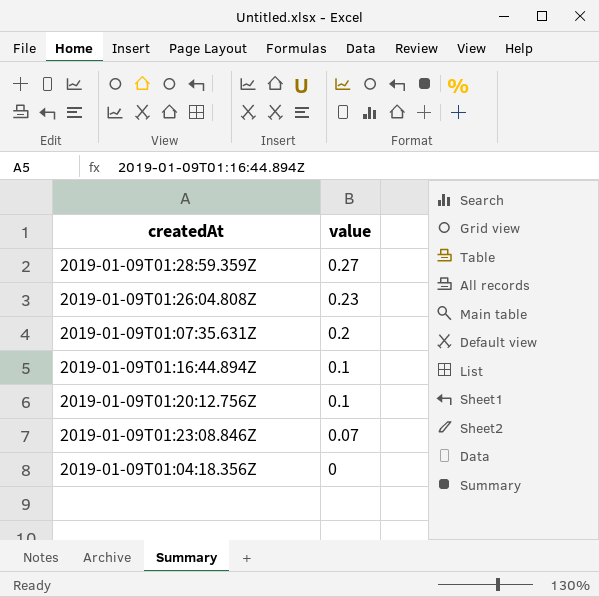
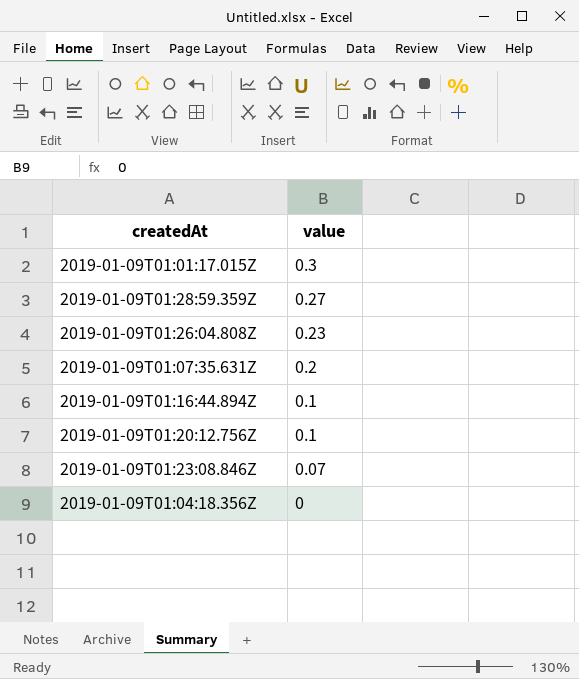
row 2019-01-09T01:01:17.015Z: none -> 0.3

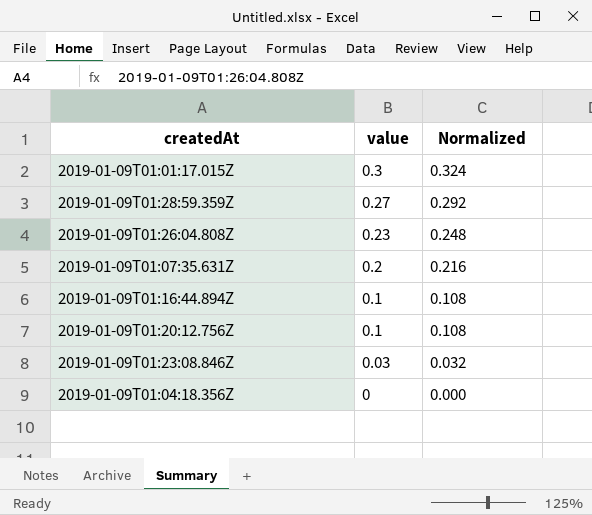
column Normalized | formula: none -> [value] * 1.08
2019-01-09T01:23:08.846Z | value: 0.07 -> 0.03

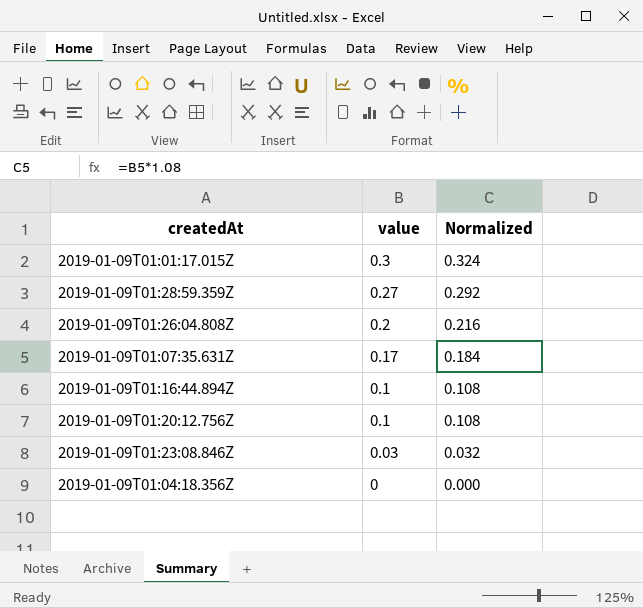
2019-01-09T01:26:04.808Z | value: 0.23 -> 0.2
2019-01-09T01:26:04.808Z | Normalized: 0.248 -> 0.216
2019-01-09T01:07:35.631Z | value: 0.2 -> 0.17
2019-01-09T01:07:35.631Z | Normalized: 0.216 -> 0.184

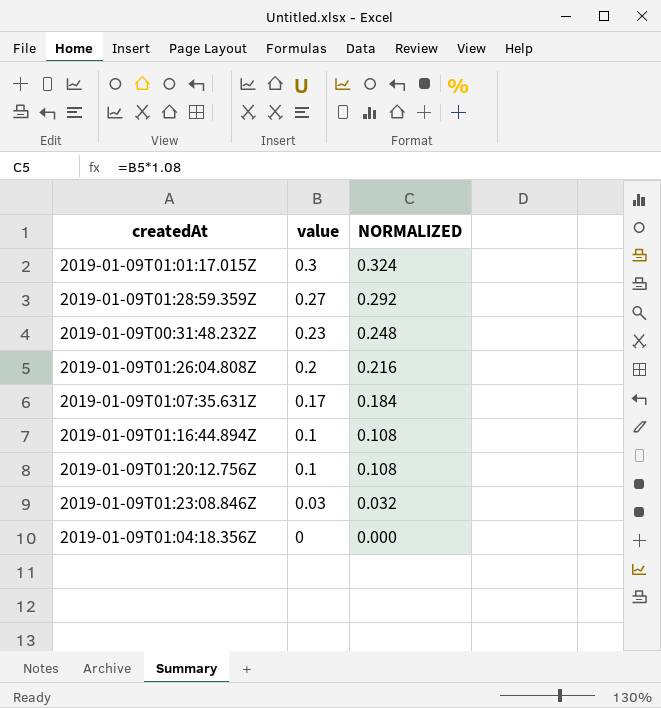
column name: Normalized -> NORMALIZED
row 2019-01-09T00:31:48.232Z: none -> 0.23 | 0.248

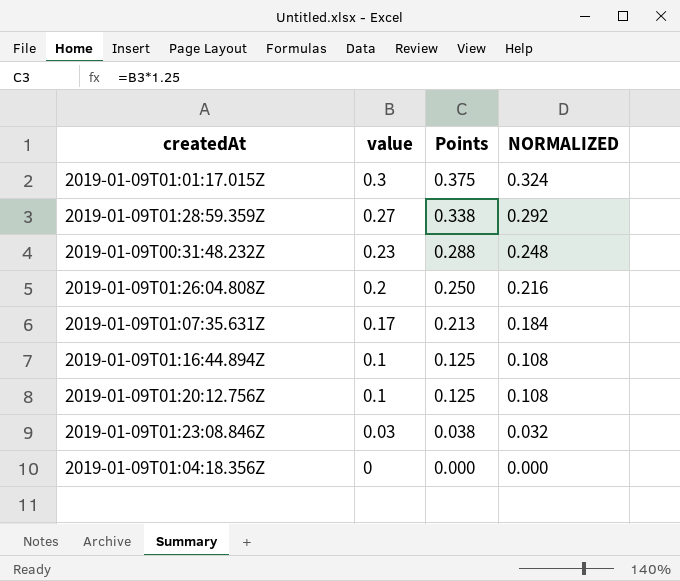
column Points | formula: none -> [value] * 1.25

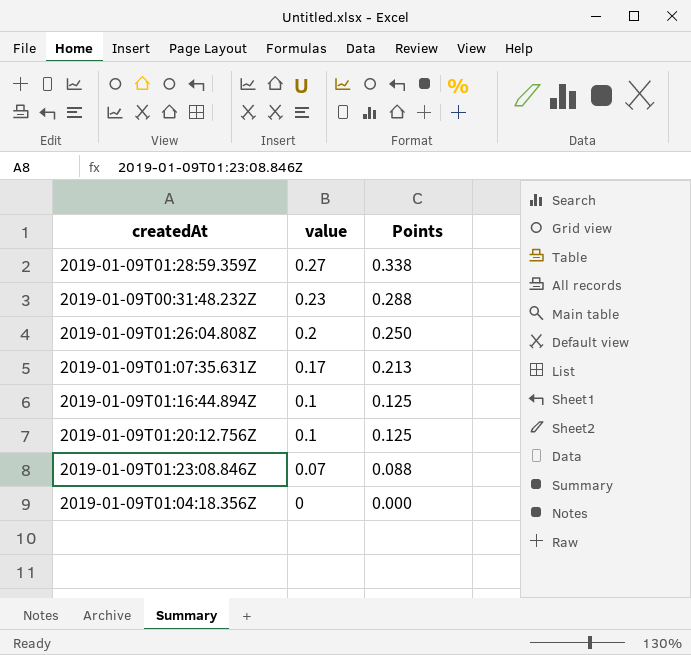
column NORMALIZED | formula: [value] * 1.08 -> none
row 2019-01-09T01:01:17.015Z: 0.3 | 0.375 | 0.324 -> none
2019-01-09T01:23:08.846Z | value: 0.03 -> 0.07
2019-01-09T01:23:08.846Z | Points: 0.038 -> 0.088

